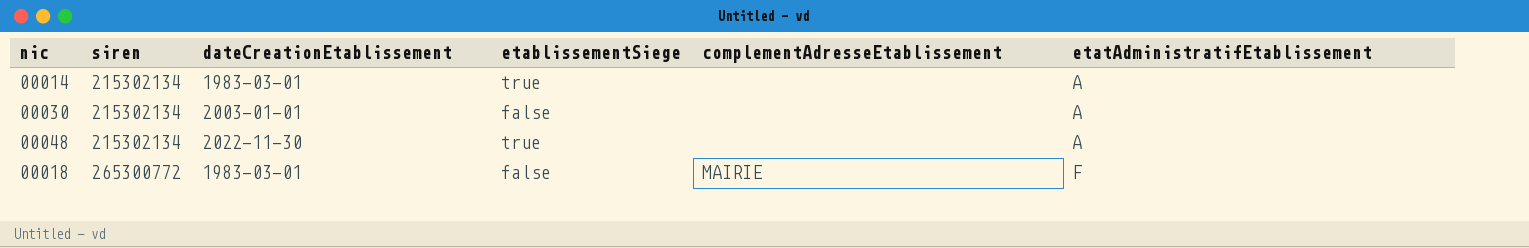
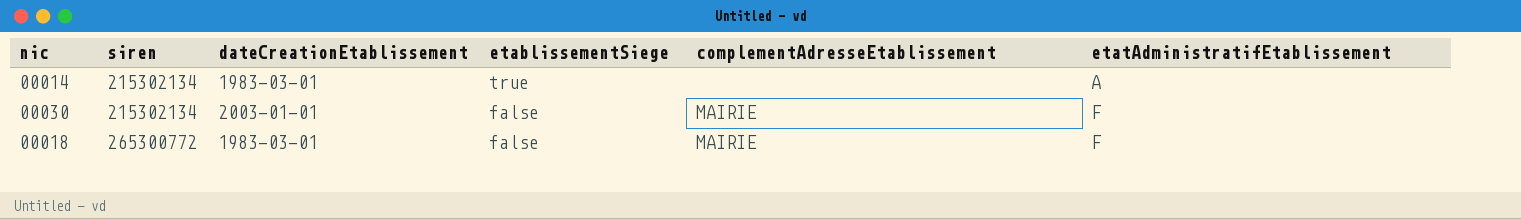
row 00048: 215302134 | 2022-11-30 | true | none | A -> none
00030 | complementAdresseEtablissement: none -> MAIRIE
00030 | etatAdministratifEtablissement: A -> F

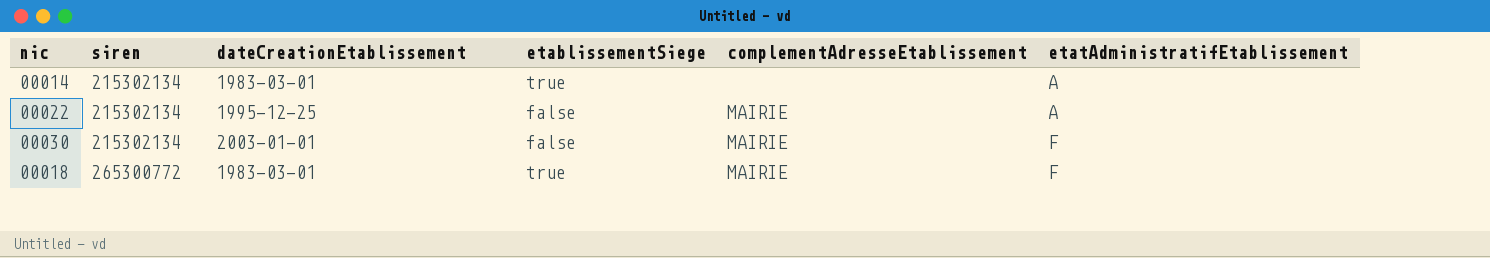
row 00022: none -> 215302134 | 1995-12-25 | false | MAIRIE | A
00018 | etablissementSiege: false -> true

